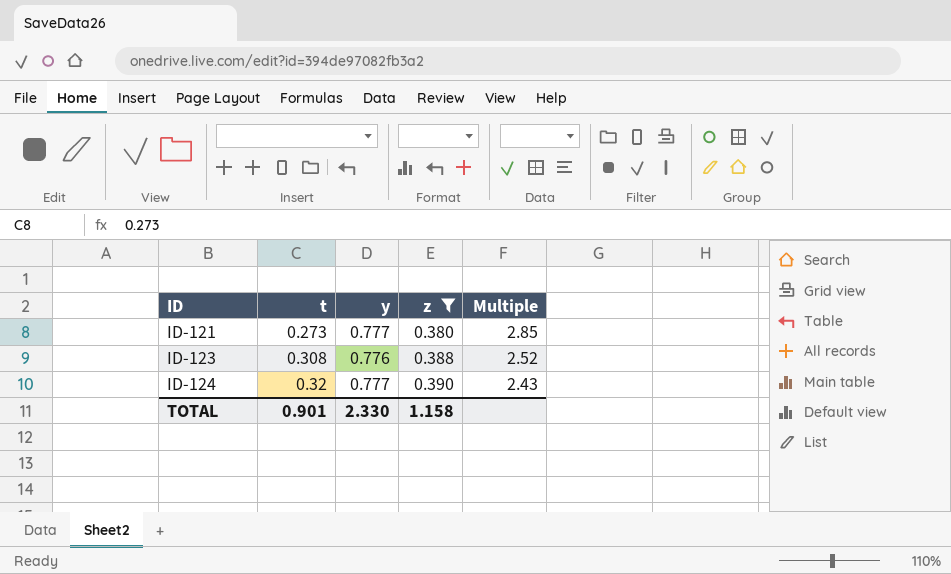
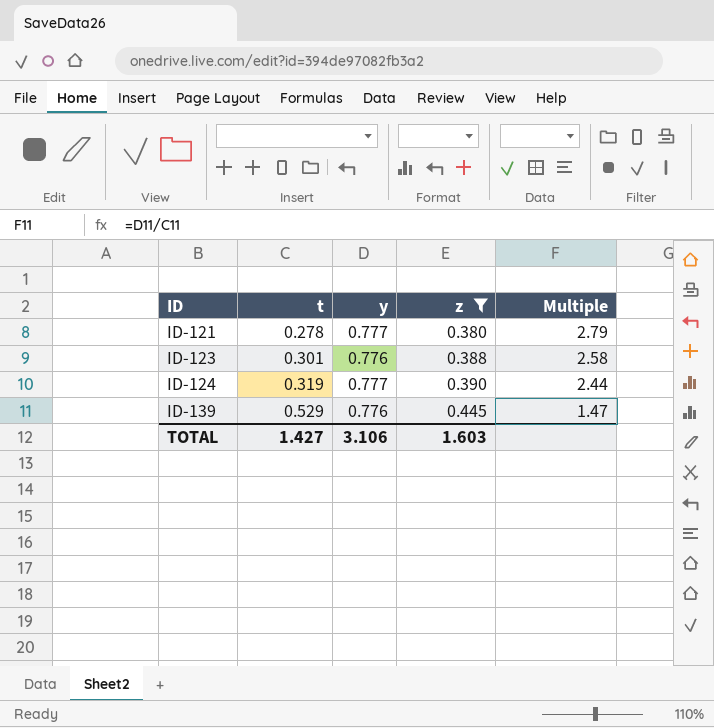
ID-121 | t: 0.273 -> 0.278
ID-121 | Multiple: 2.85 -> 2.79
ID-123 | t: 0.308 -> 0.301
ID-123 | Multiple: 2.52 -> 2.58
ID-124 | t: 0.32 -> 0.319
ID-124 | Multiple: 2.43 -> 2.44
row ID-139: none -> 0.529 | 0.776 | 0.445 | 1.47
TOTAL | t: 0.901 -> 1.427
TOTAL | y: 2.330 -> 3.106
TOTAL | z: 1.158 -> 1.603

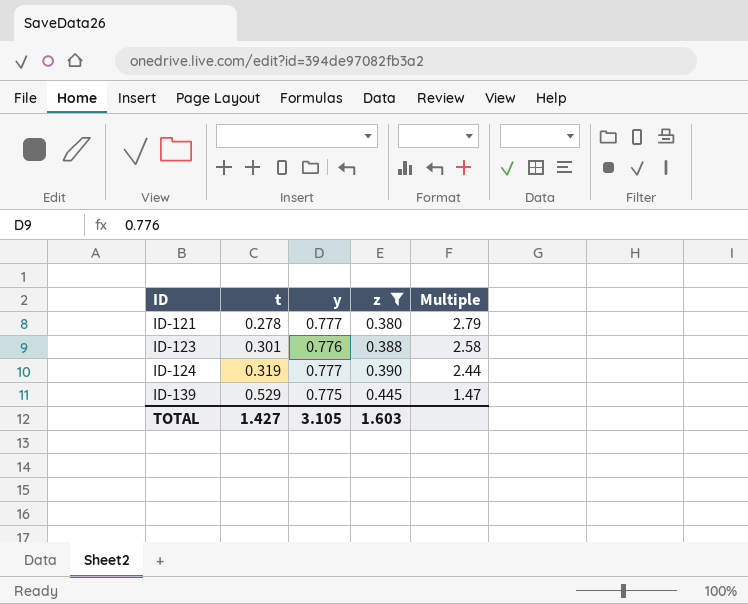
ID-139 | y: 0.776 -> 0.775
TOTAL | y: 3.106 -> 3.105

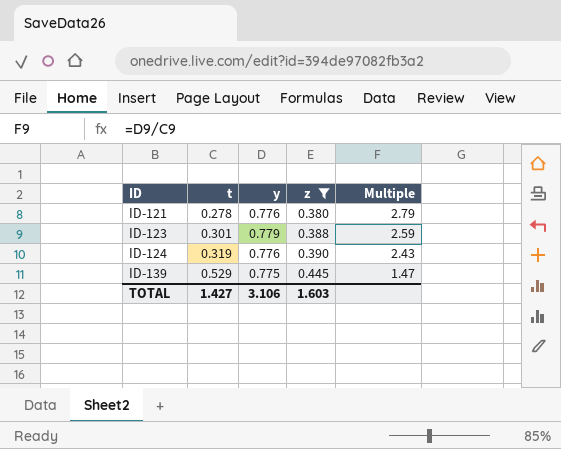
ID-121 | y: 0.777 -> 0.776
ID-123 | y: 0.776 -> 0.779
ID-123 | Multiple: 2.58 -> 2.59
ID-124 | y: 0.777 -> 0.776
ID-124 | Multiple: 2.44 -> 2.43
TOTAL | y: 3.105 -> 3.106

